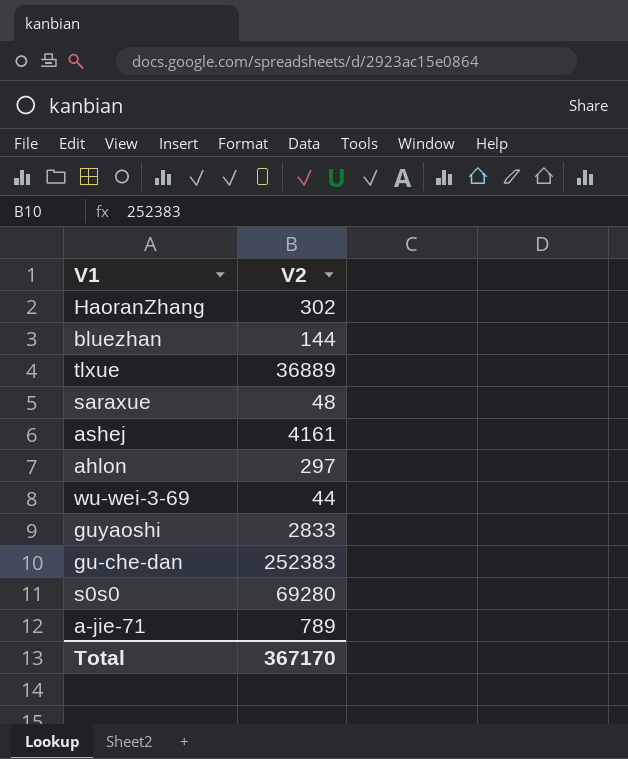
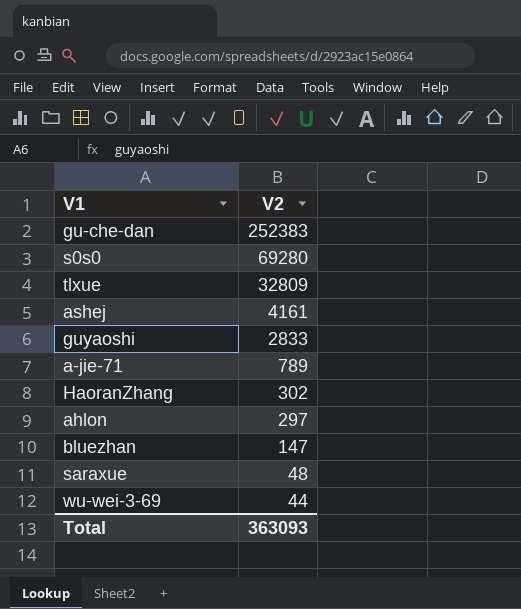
row order: none -> V2 descending
tlxue | V2: 36889 -> 32809
bluezhan | V2: 144 -> 147
Total | V2: 367170 -> 363093

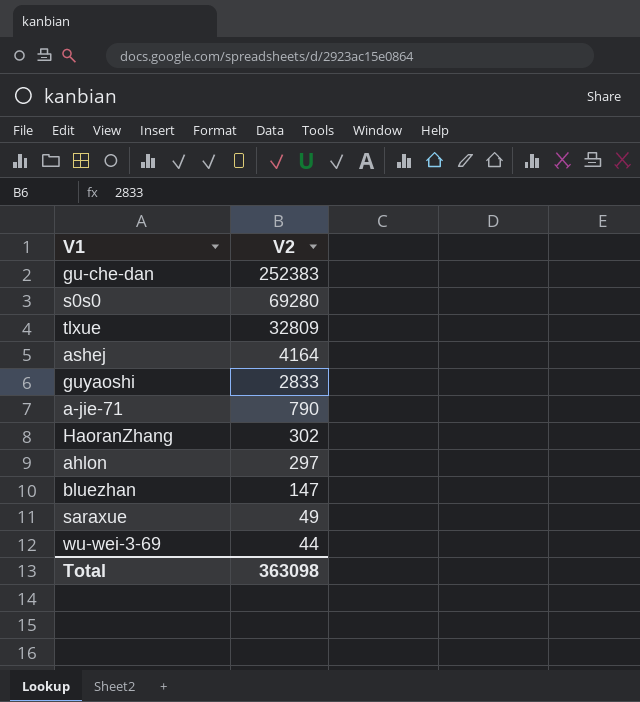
ashej | V2: 4161 -> 4164
a-jie-71 | V2: 789 -> 790
saraxue | V2: 48 -> 49
Total | V2: 363093 -> 363098

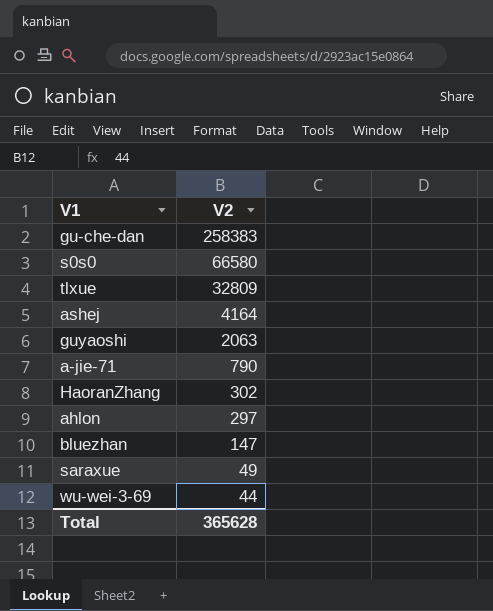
gu-che-dan | V2: 252383 -> 258383
s0s0 | V2: 69280 -> 66580
guyaoshi | V2: 2833 -> 2063
Total | V2: 363098 -> 365628

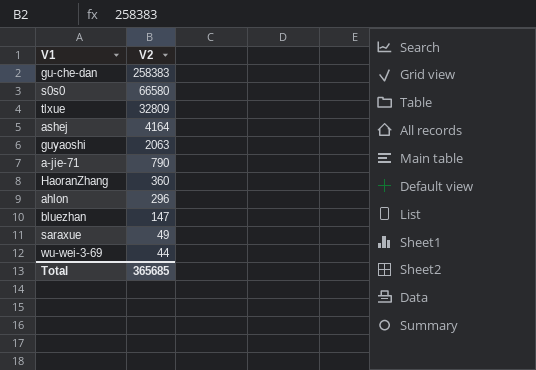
HaoranZhang | V2: 302 -> 360
ahlon | V2: 297 -> 296
Total | V2: 365628 -> 365685

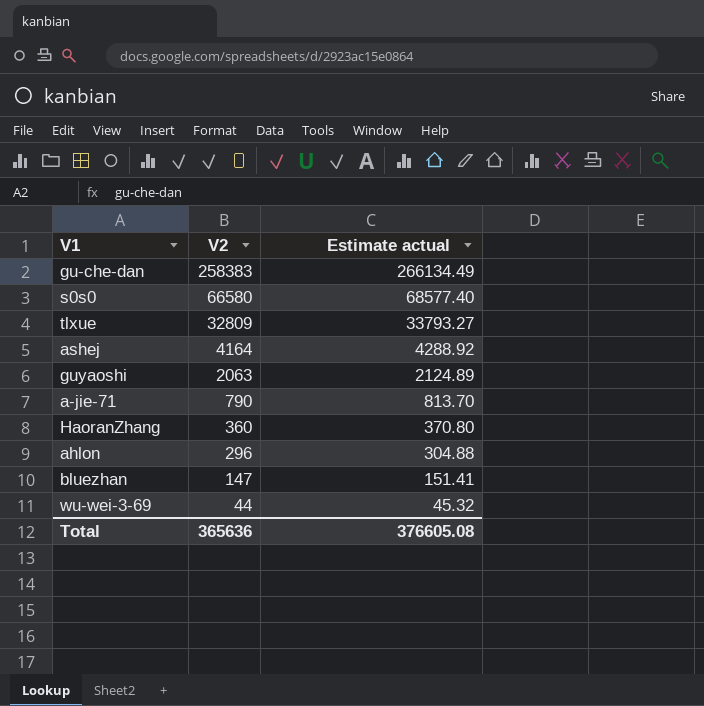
column Estimate actual | formula: none -> [V2] * 1.03
row saraxue: 49 -> none
Total | V2: 365685 -> 365636

